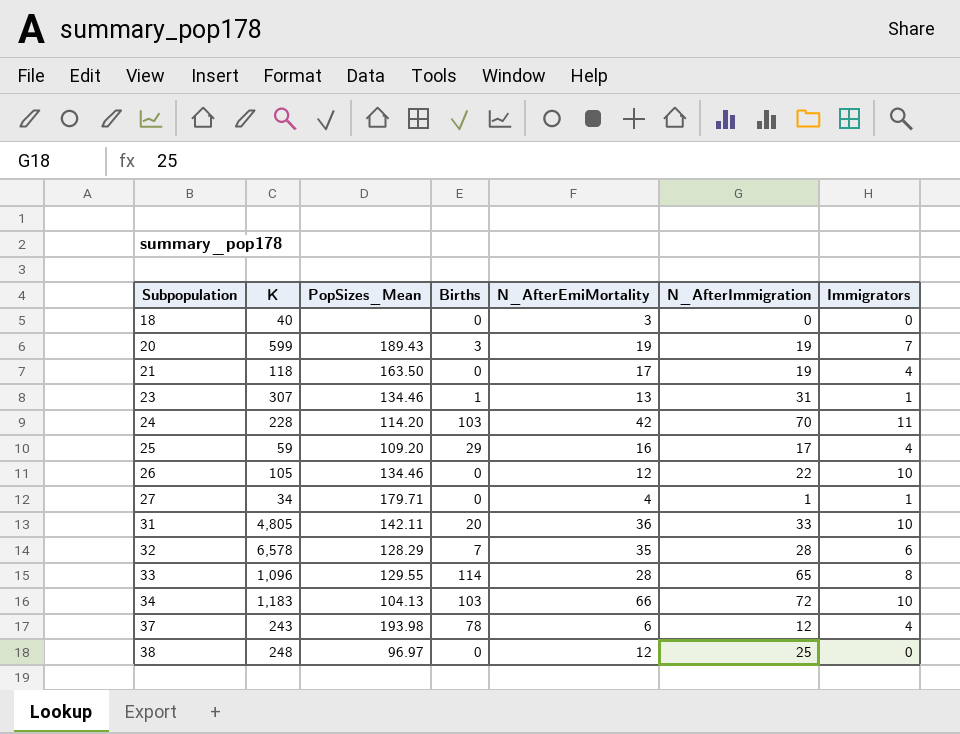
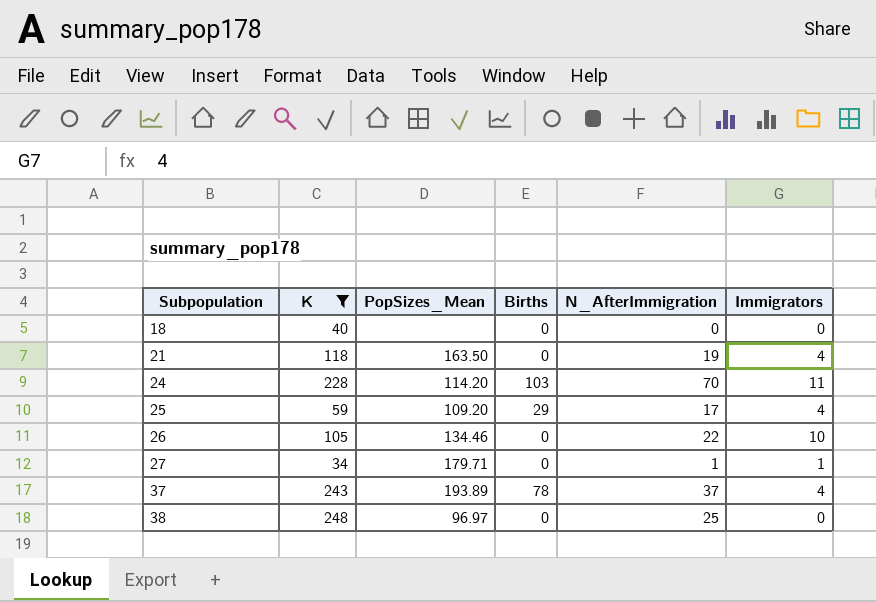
filter: none -> K <= 248
column N_AfterEmiMortality | position: 5 -> none
37 | PopSizes_Mean: 193.98 -> 193.89
37 | N_AfterImmigration: 12 -> 37

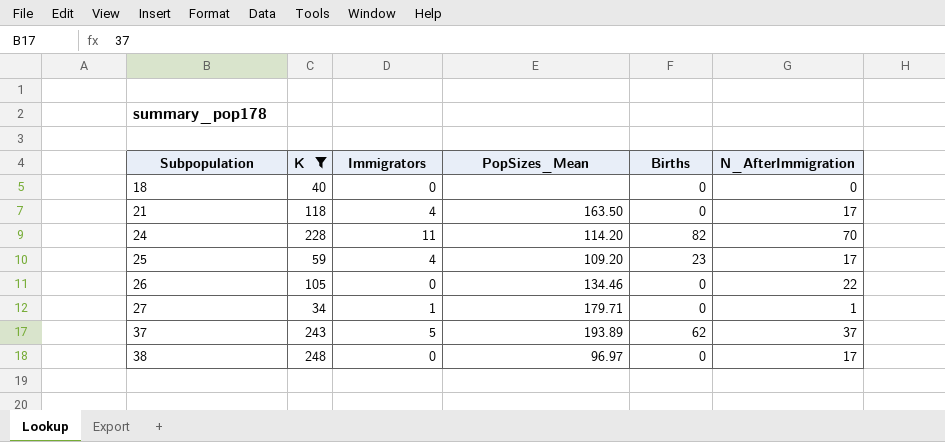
column Immigrators | position: 6 -> 3
21 | N_AfterImmigration: 19 -> 17
24 | Births: 103 -> 82
25 | Births: 29 -> 23
26 | Immigrators: 10 -> 0
37 | Immigrators: 4 -> 5
37 | Births: 78 -> 62
38 | N_AfterImmigration: 25 -> 17

